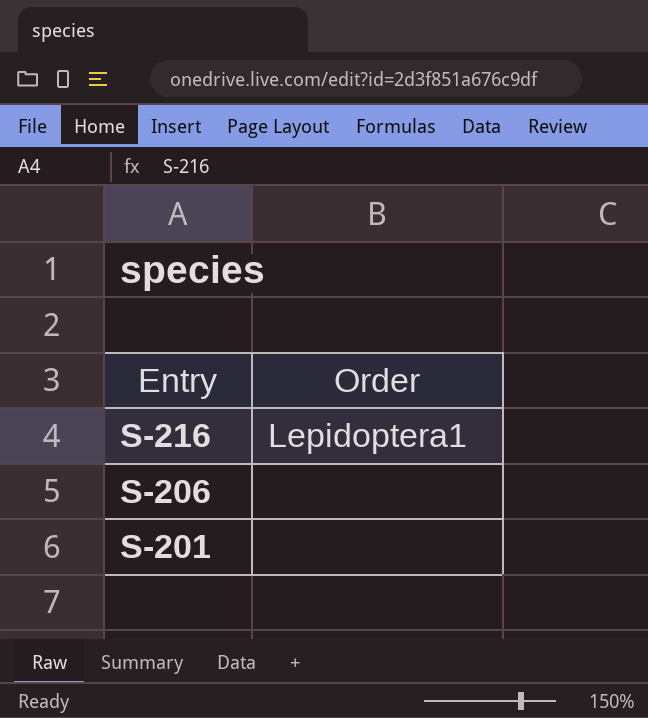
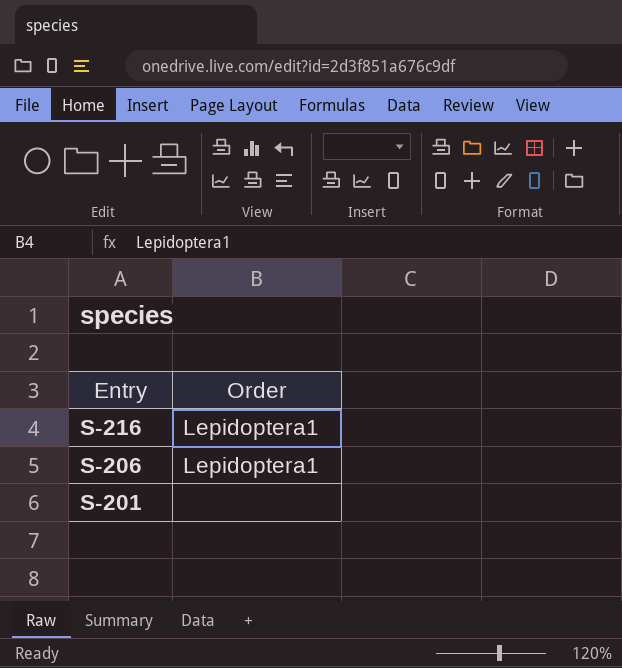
S-206 | Order: none -> Lepidoptera1

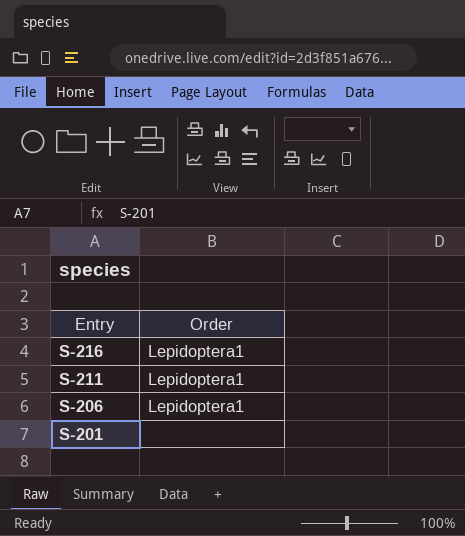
row S-211: none -> Lepidoptera1

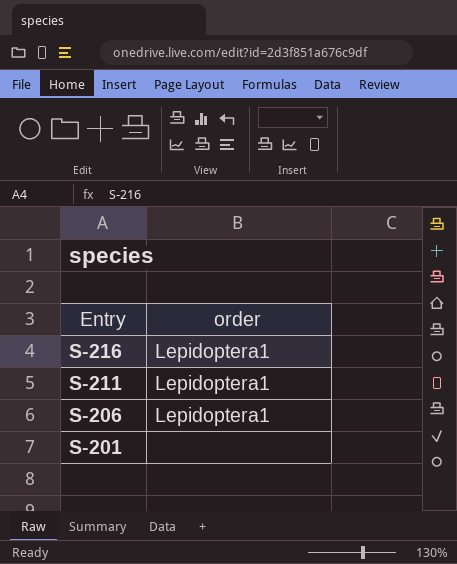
column name: Order -> order

